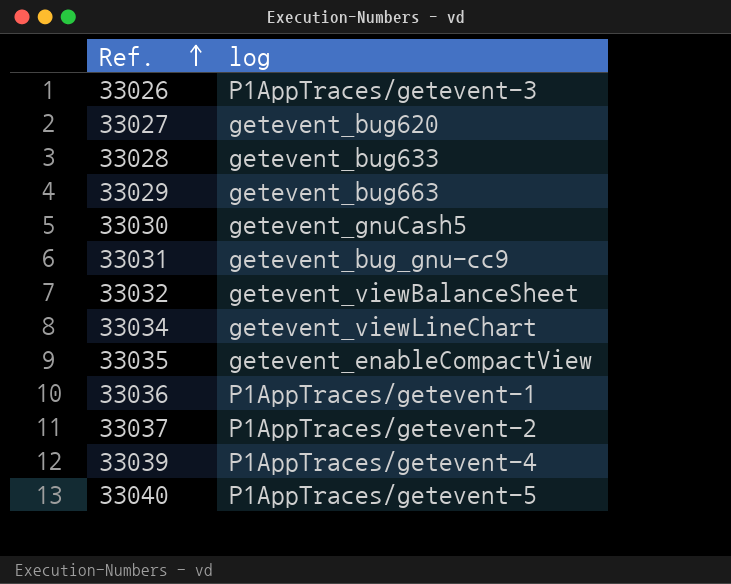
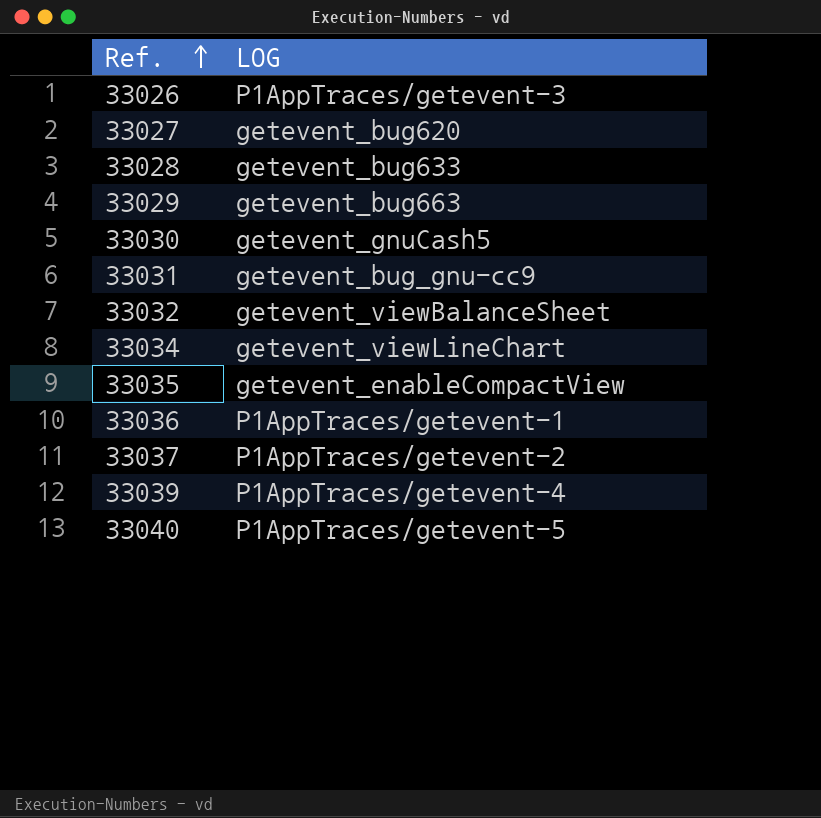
column name: log -> LOG

